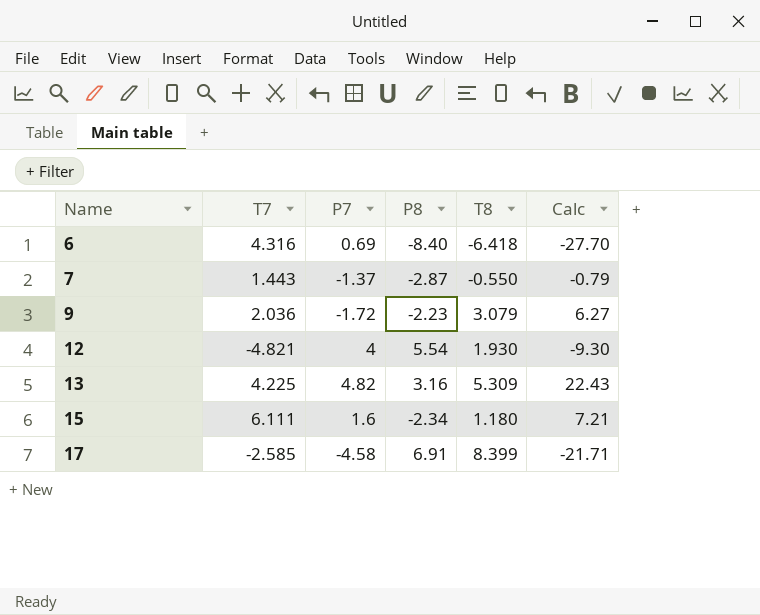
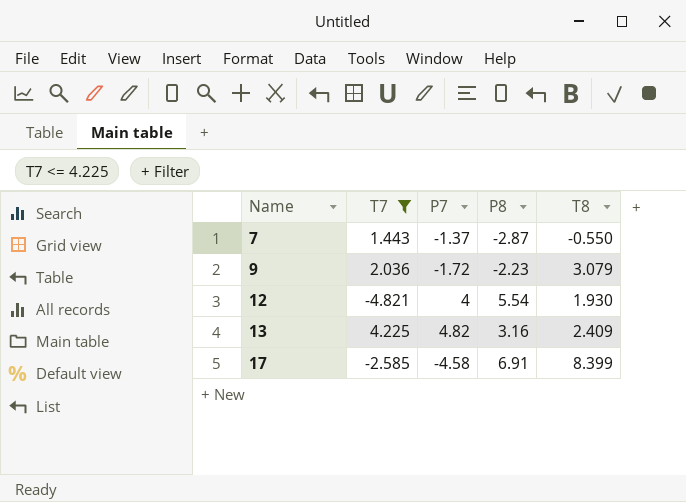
filter: none -> T7 <= 4.225
column Calc | formula: [T7] * [T8] -> none
13 | T8: 5.309 -> 2.409

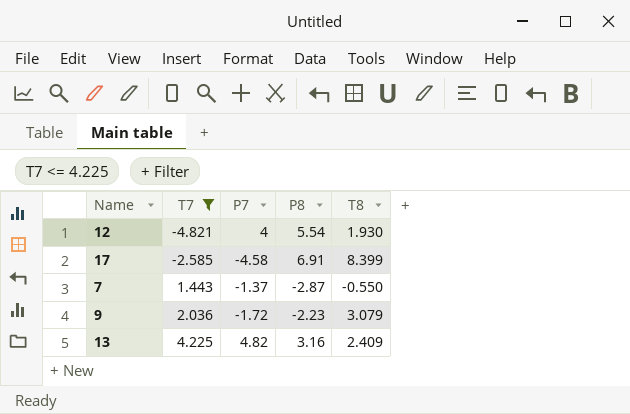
row order: Name ascending -> T7 ascending

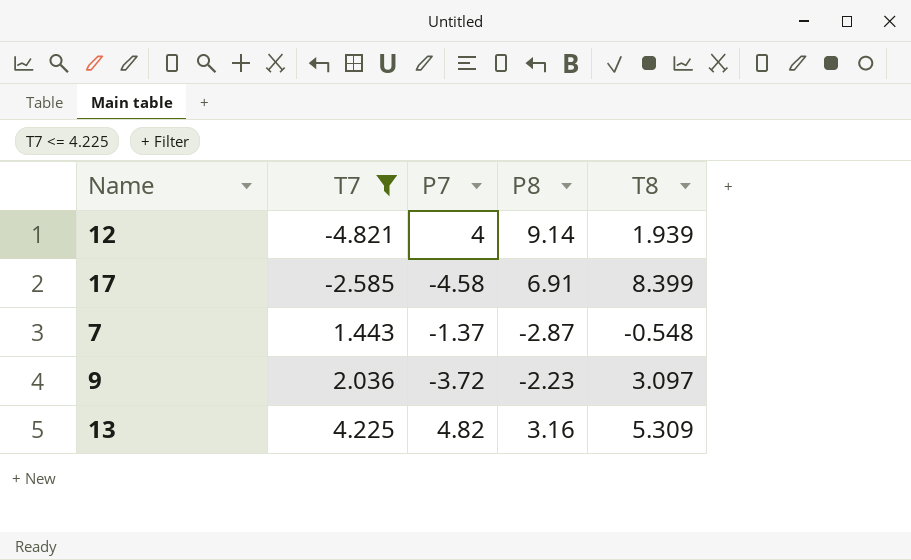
12 | P8: 5.54 -> 9.14
12 | T8: 1.930 -> 1.939
7 | T8: -0.550 -> -0.548
9 | P7: -1.72 -> -3.72
9 | T8: 3.079 -> 3.097
13 | T8: 2.409 -> 5.309

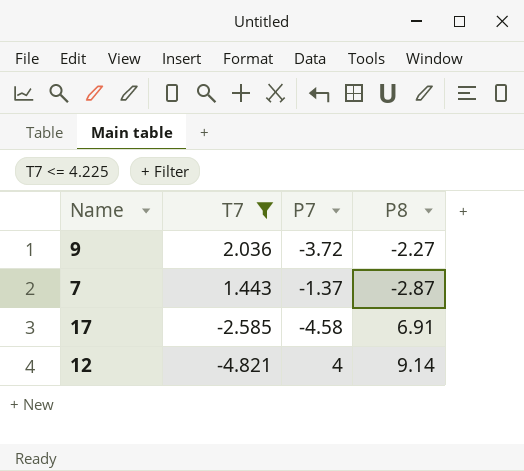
row order: T7 ascending -> T7 descending
column T8 | position: 5 -> none
row 13: 4.225 | 4.82 | 3.16 | 5.309 -> none
9 | P8: -2.23 -> -2.27

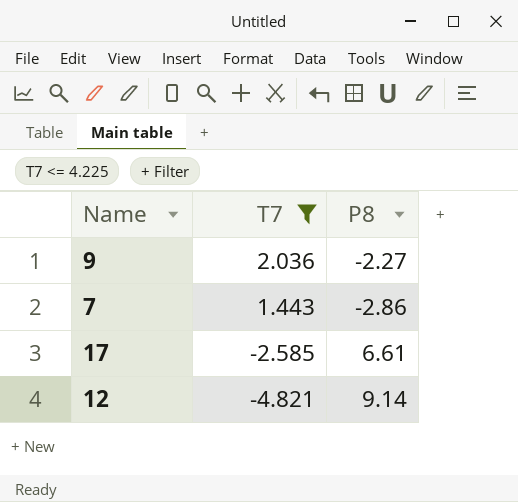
column P7 | position: 3 -> none
7 | P8: -2.87 -> -2.86
17 | P8: 6.91 -> 6.61

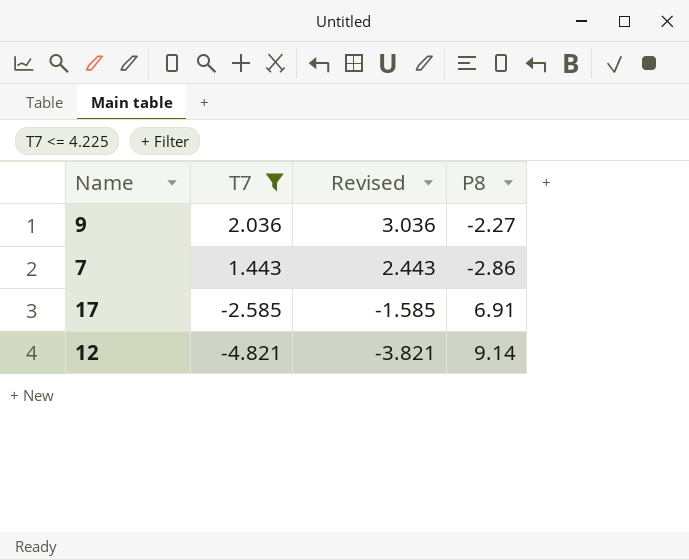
column Revised | formula: none -> [T7] + 1
17 | P8: 6.61 -> 6.91

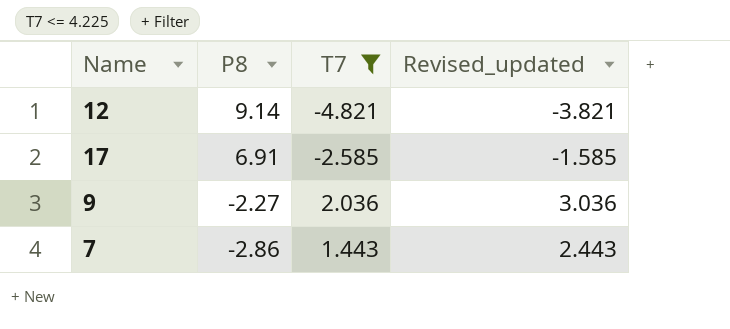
row order: T7 descending -> P8 descending
column P8 | position: 4 -> 2
column name: Revised -> Revised_updated

